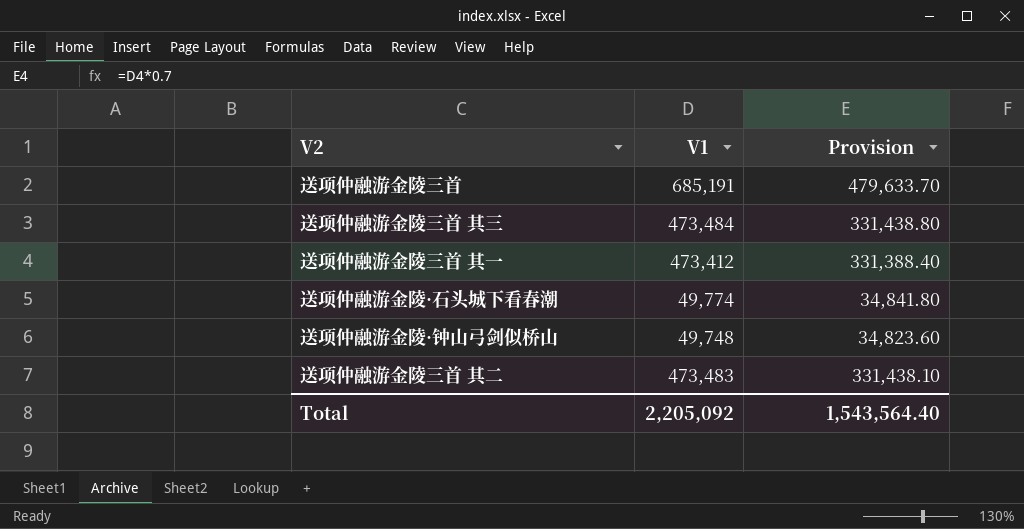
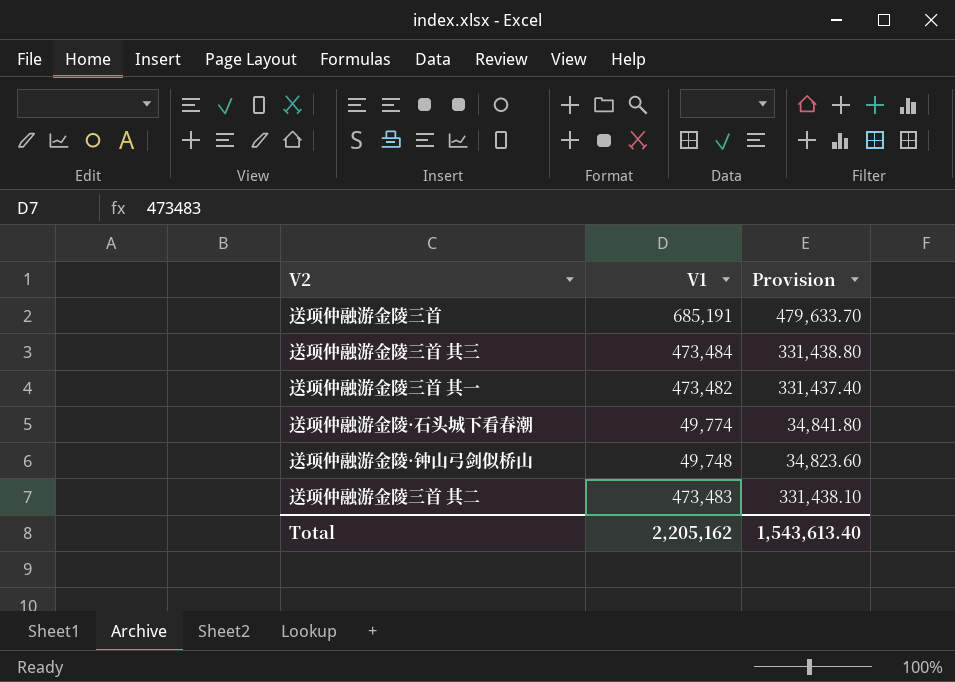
送项仲融游金陵三首 其一 | V1: 473,412 -> 473,482
送项仲融游金陵三首 其一 | Provision: 331,388.40 -> 331,437.40
Total | V1: 2,205,092 -> 2,205,162
Total | Provision: 1,543,564.40 -> 1,543,613.40

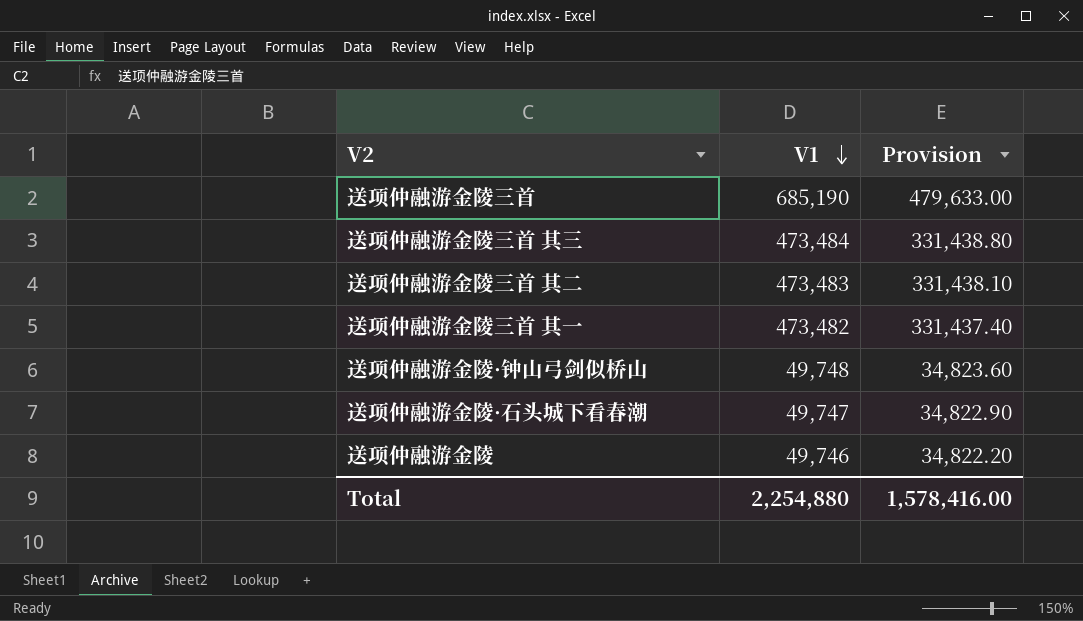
row order: none -> V1 descending
送项仲融游金陵三首 | V1: 685,191 -> 685,190
送项仲融游金陵三首 | Provision: 479,633.70 -> 479,633.00
送项仲融游金陵·石头城下看春潮 | V1: 49,774 -> 49,747
送项仲融游金陵·石头城下看春潮 | Provision: 34,841.80 -> 34,822.90
row 送项仲融游金陵: none -> 49,746 | 34,822.20
Total | V1: 2,205,162 -> 2,254,880
Total | Provision: 1,543,613.40 -> 1,578,416.00

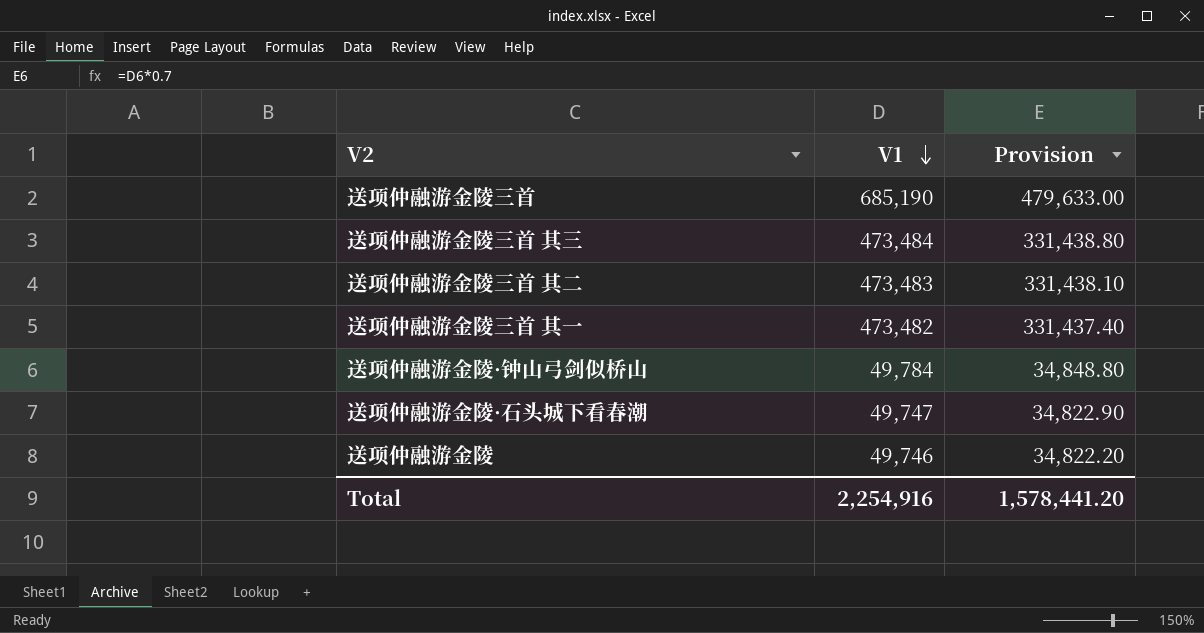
送项仲融游金陵·钟山弓剑似桥山 | V1: 49,748 -> 49,784
送项仲融游金陵·钟山弓剑似桥山 | Provision: 34,823.60 -> 34,848.80
Total | V1: 2,254,880 -> 2,254,916
Total | Provision: 1,578,416.00 -> 1,578,441.20

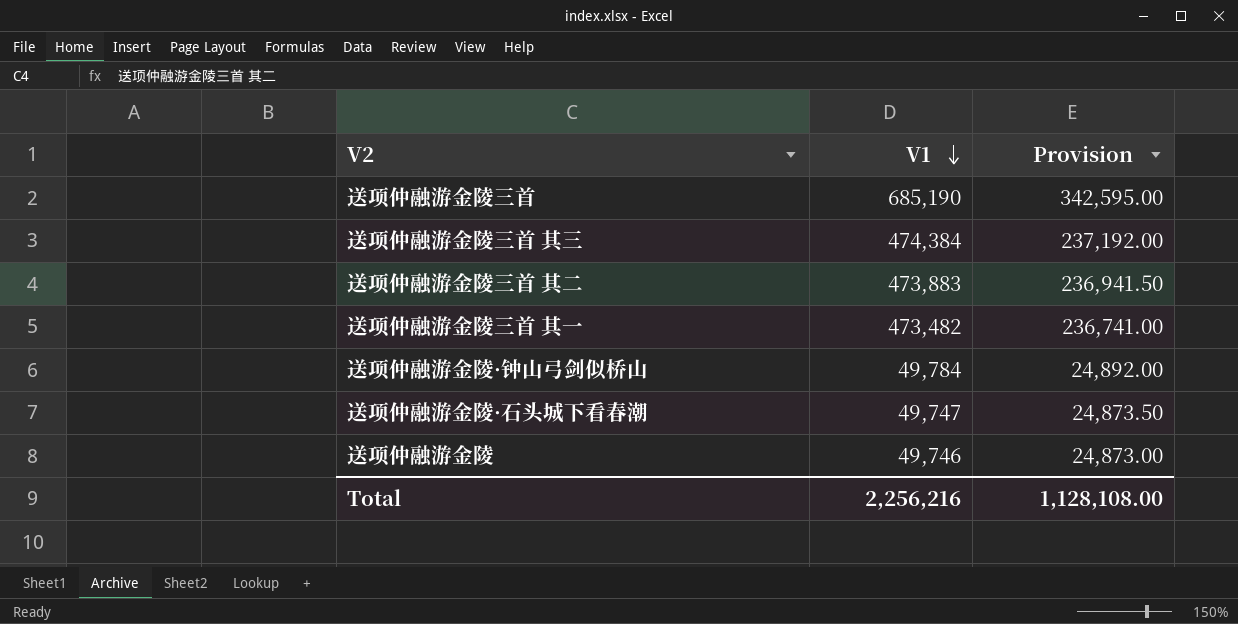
column Provision | formula: [V1] * 0.7 -> [V1] * 0.5
送项仲融游金陵三首 其三 | V1: 473,484 -> 474,384
送项仲融游金陵三首 其二 | V1: 473,483 -> 473,883
Total | V1: 2,254,916 -> 2,256,216
Total | Provision: 1,578,441.20 -> 1,128,108.00

